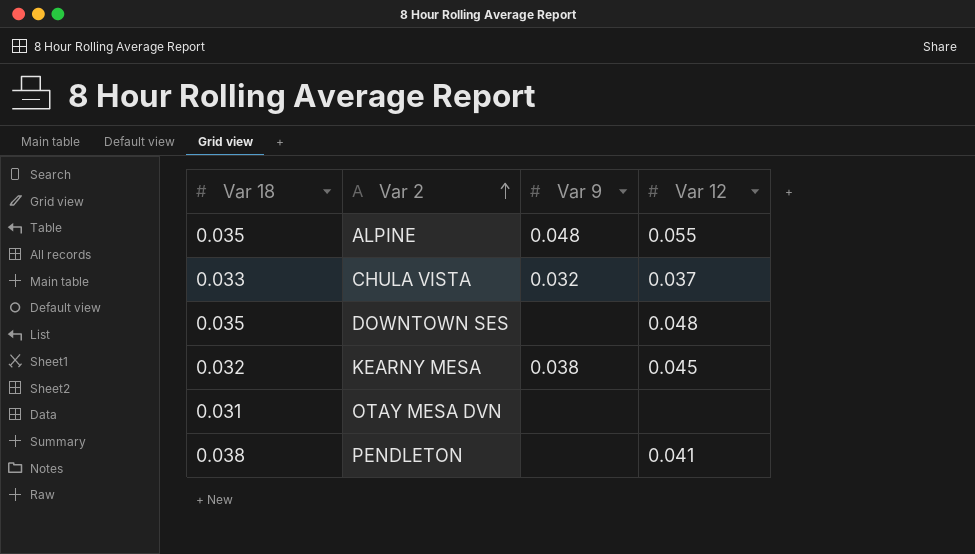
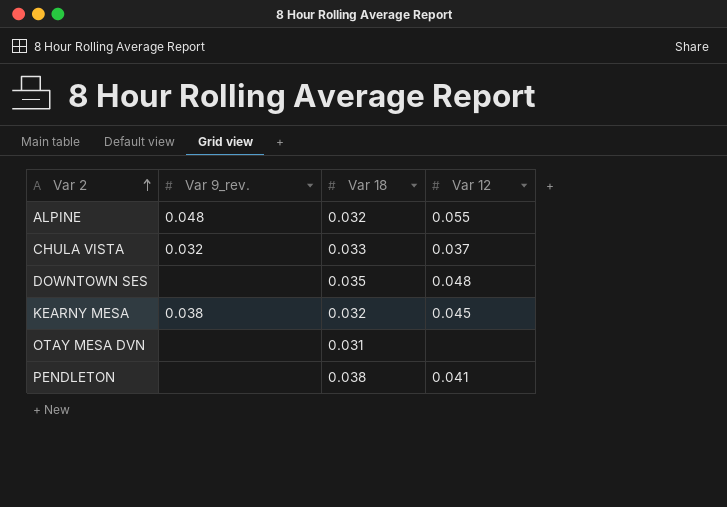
column name: Var 9 -> Var 9_rev.
column Var 18 | position: 1 -> 3
ALPINE | Var 18: 0.035 -> 0.032

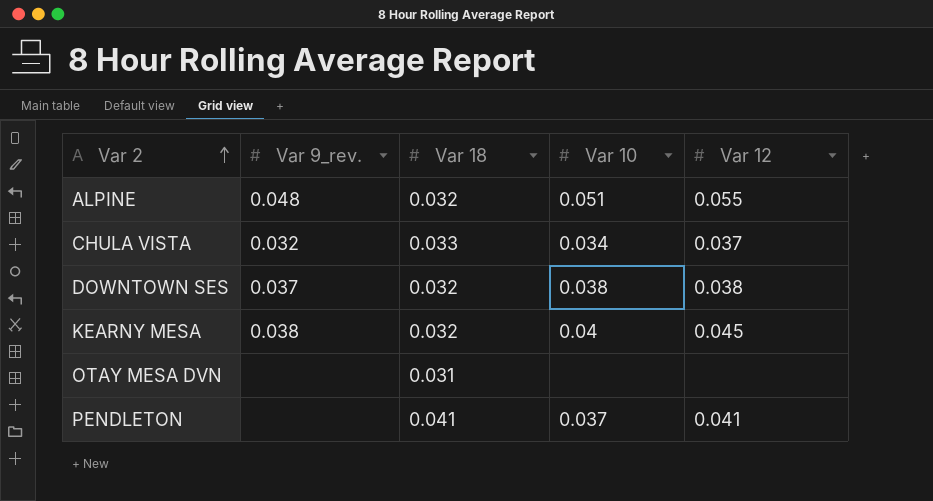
column Var 10 | position: none -> 4
DOWNTOWN SES | Var 9_rev.: none -> 0.037
DOWNTOWN SES | Var 18: 0.035 -> 0.032
DOWNTOWN SES | Var 12: 0.048 -> 0.038
PENDLETON | Var 18: 0.038 -> 0.041

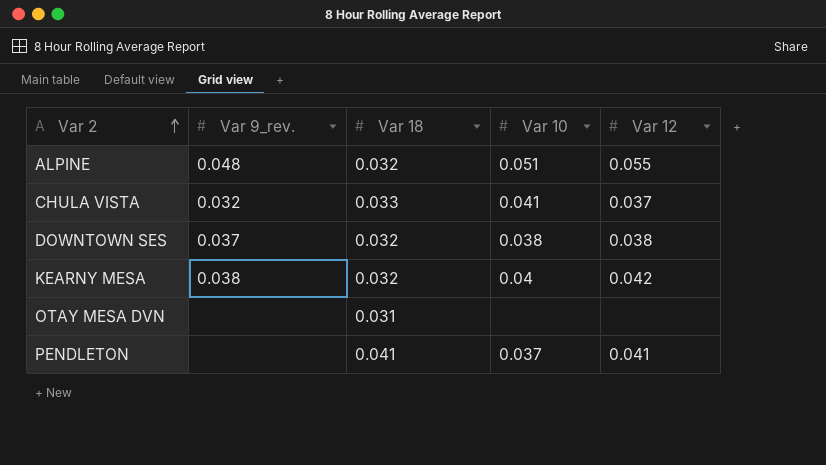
CHULA VISTA | Var 10: 0.034 -> 0.041
KEARNY MESA | Var 12: 0.045 -> 0.042

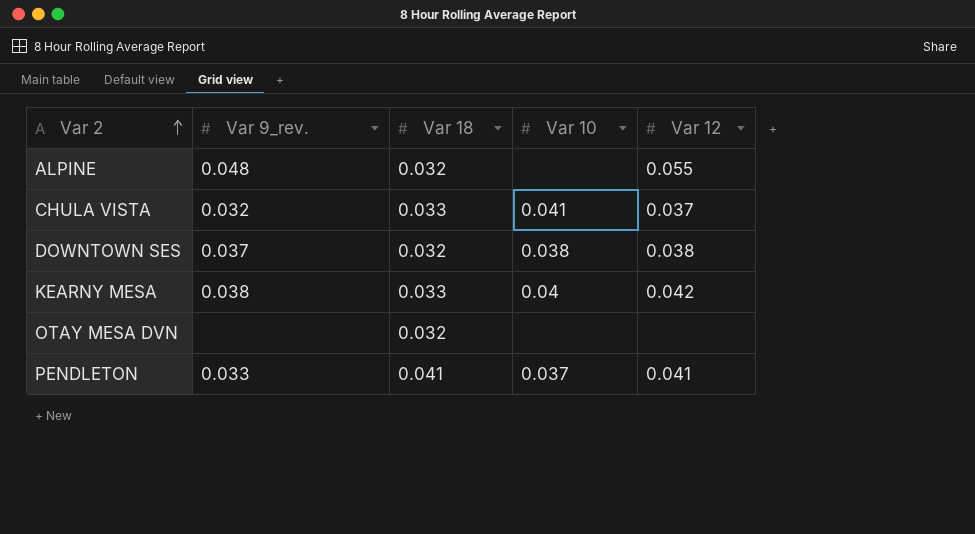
ALPINE | Var 10: 0.051 -> none
KEARNY MESA | Var 18: 0.032 -> 0.033
OTAY MESA DVN | Var 18: 0.031 -> 0.032
PENDLETON | Var 9_rev.: none -> 0.033

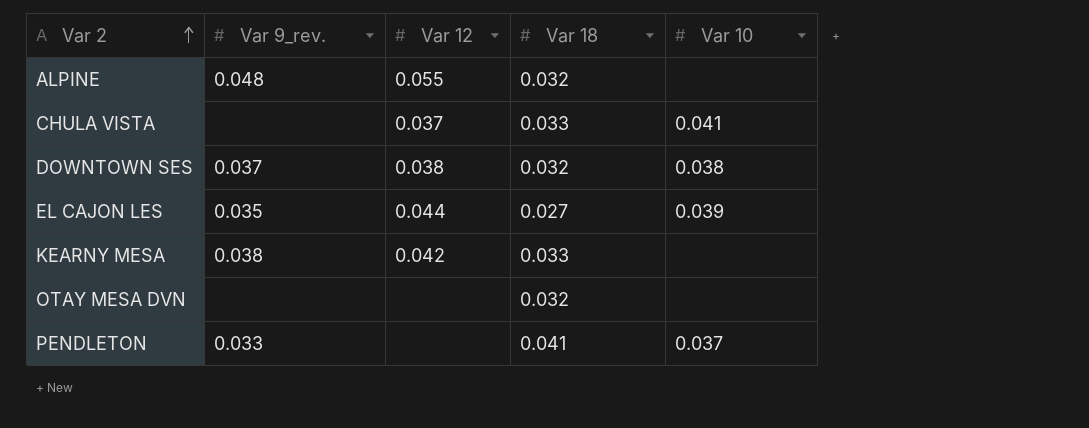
column Var 12 | position: 5 -> 3
CHULA VISTA | Var 9_rev.: 0.032 -> none
row EL CAJON LES: none -> 0.035 | 0.044 | 0.027 | 0.039
KEARNY MESA | Var 10: 0.04 -> none
PENDLETON | Var 12: 0.041 -> none

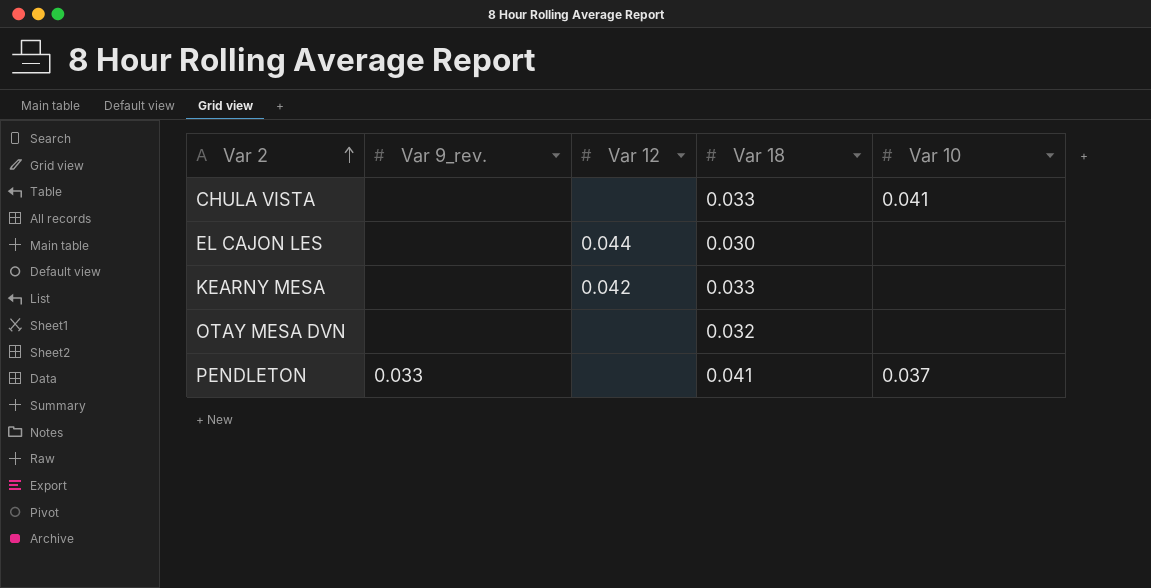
row ALPINE: 0.048 | 0.055 | 0.032 | none -> none
row DOWNTOWN SES: 0.037 | 0.038 | 0.032 | 0.038 -> none
CHULA VISTA | Var 12: 0.037 -> none
EL CAJON LES | Var 9_rev.: 0.035 -> none
EL CAJON LES | Var 18: 0.027 -> 0.030
EL CAJON LES | Var 10: 0.039 -> none
KEARNY MESA | Var 9_rev.: 0.038 -> none

